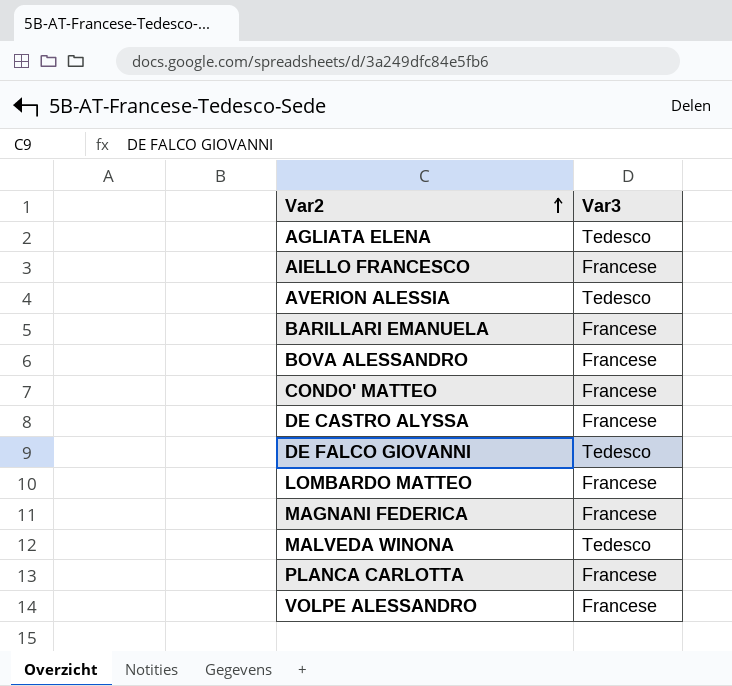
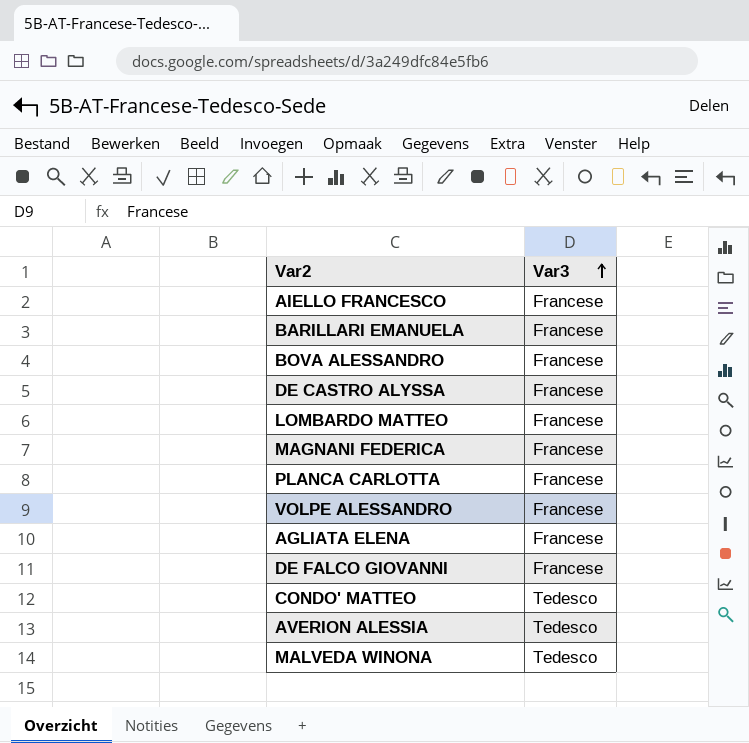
row order: Var2 ascending -> Var3 ascending
AGLIATA ELENA | Var3: Tedesco -> Francese
DE FALCO GIOVANNI | Var3: Tedesco -> Francese
CONDO' MATTEO | Var3: Francese -> Tedesco

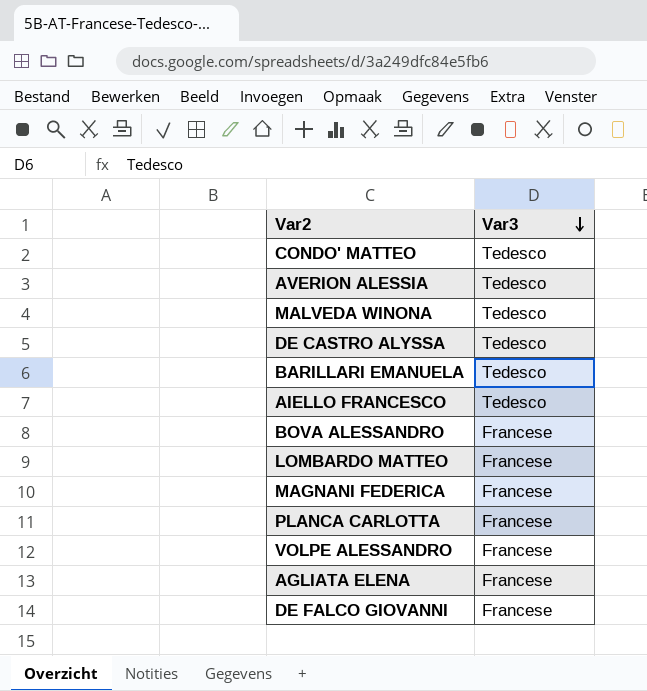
row order: Var3 ascending -> Var3 descending
DE CASTRO ALYSSA | Var3: Francese -> Tedesco
BARILLARI EMANUELA | Var3: Francese -> Tedesco
AIELLO FRANCESCO | Var3: Francese -> Tedesco

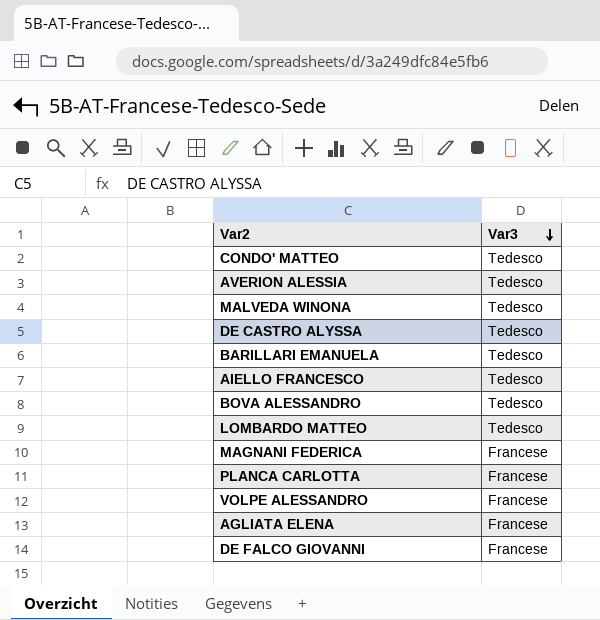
BOVA ALESSANDRO | Var3: Francese -> Tedesco
LOMBARDO MATTEO | Var3: Francese -> Tedesco

